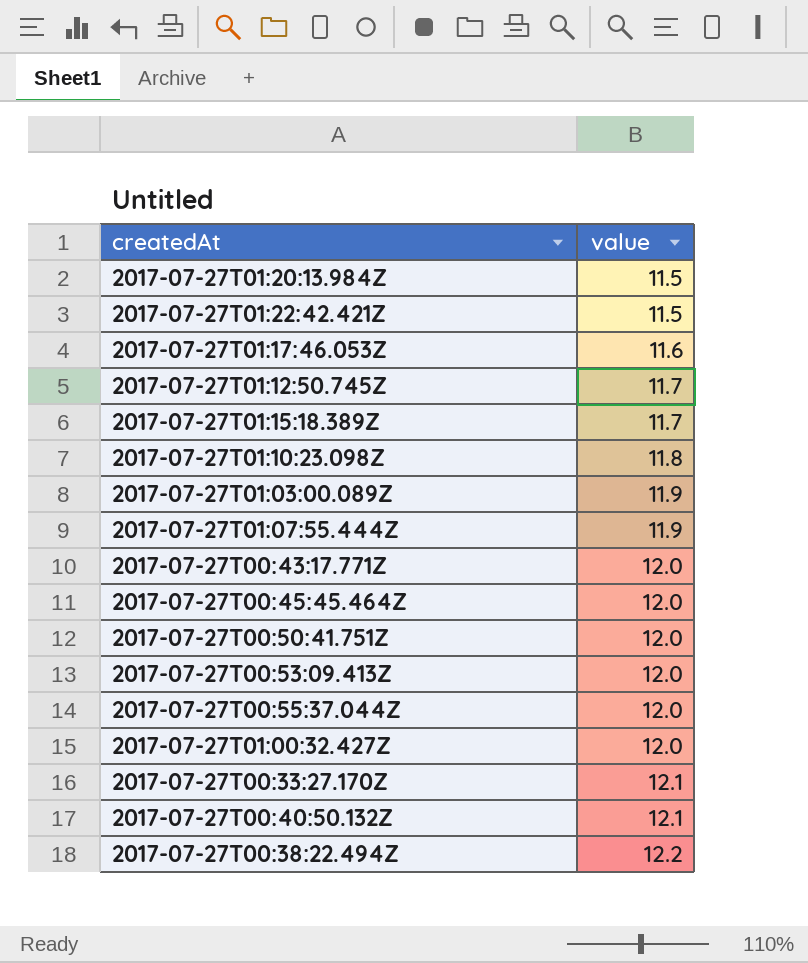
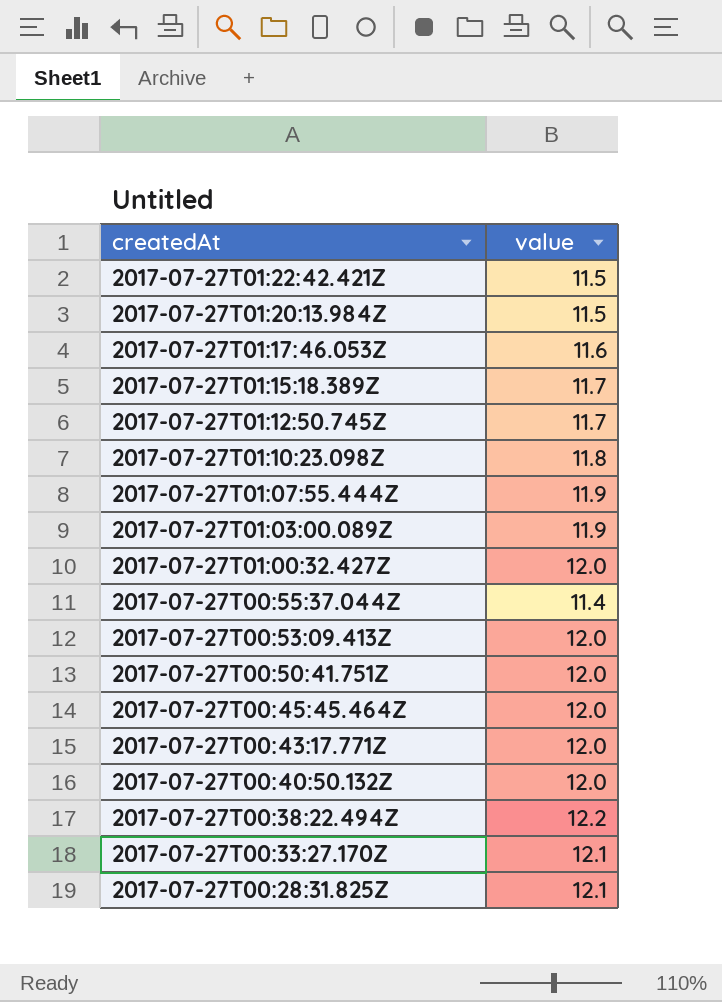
row order: value ascending -> createdAt descending
2017-07-27T00:55:37.044Z | value: 12.0 -> 11.4
2017-07-27T00:40:50.132Z | value: 12.1 -> 12.0
row 2017-07-27T00:28:31.825Z: none -> 12.1

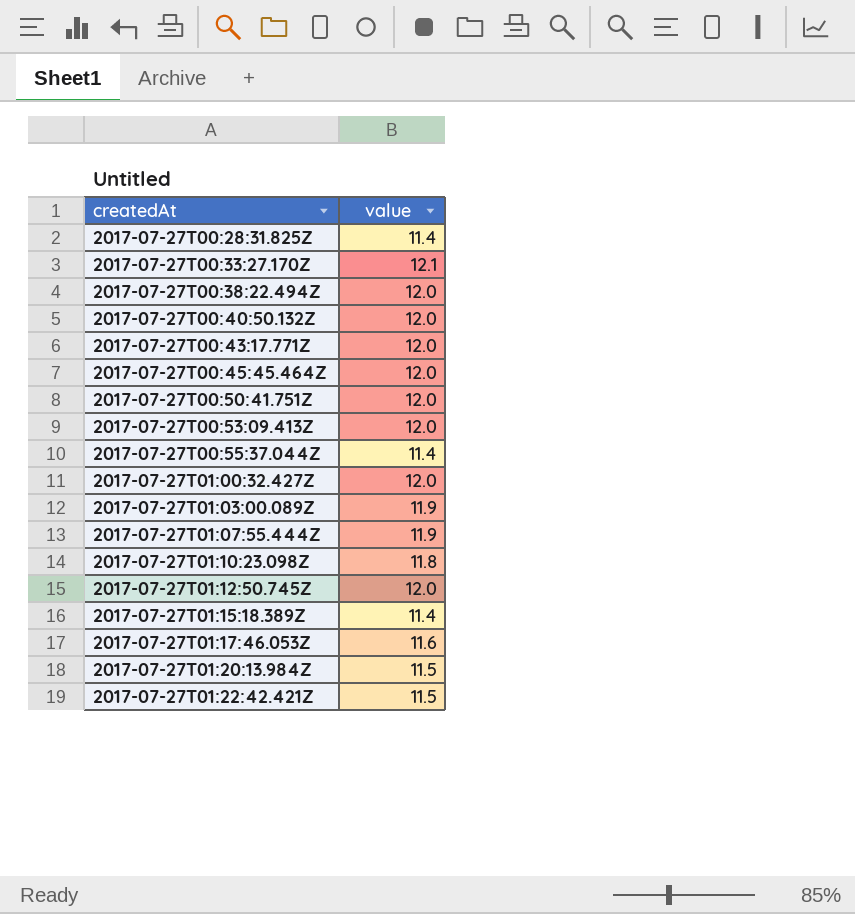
row order: createdAt descending -> createdAt ascending
2017-07-27T00:28:31.825Z | value: 12.1 -> 11.4
2017-07-27T00:38:22.494Z | value: 12.2 -> 12.0
2017-07-27T01:12:50.745Z | value: 11.7 -> 12.0
2017-07-27T01:15:18.389Z | value: 11.7 -> 11.4

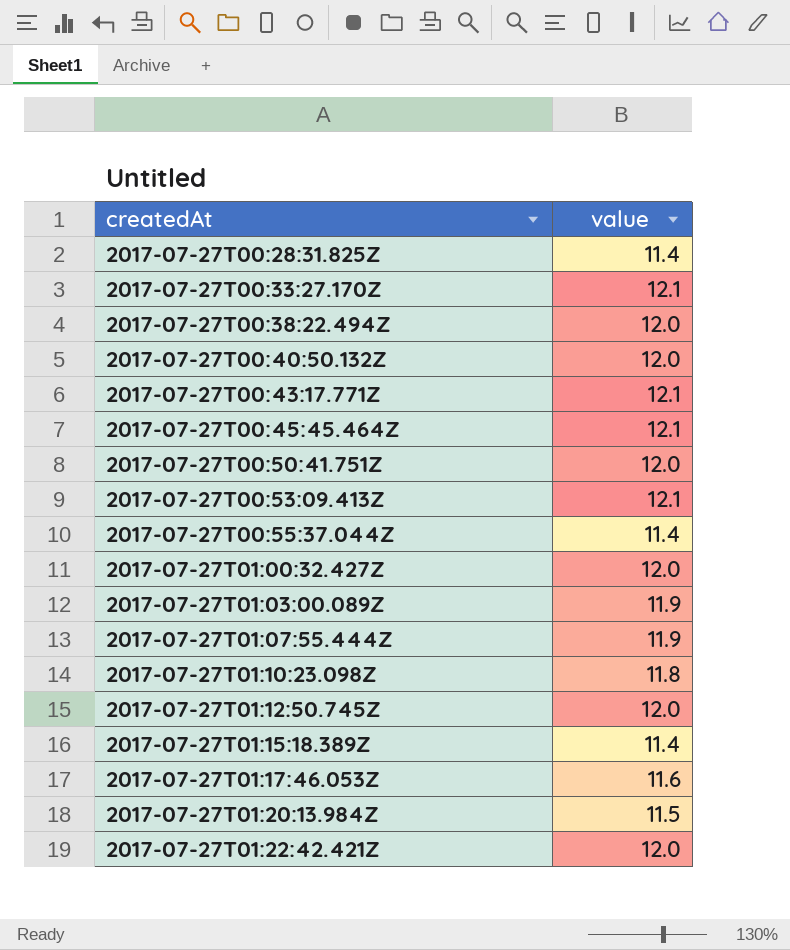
2017-07-27T00:43:17.771Z | value: 12.0 -> 12.1
2017-07-27T00:45:45.464Z | value: 12.0 -> 12.1
2017-07-27T00:53:09.413Z | value: 12.0 -> 12.1
2017-07-27T01:22:42.421Z | value: 11.5 -> 12.0

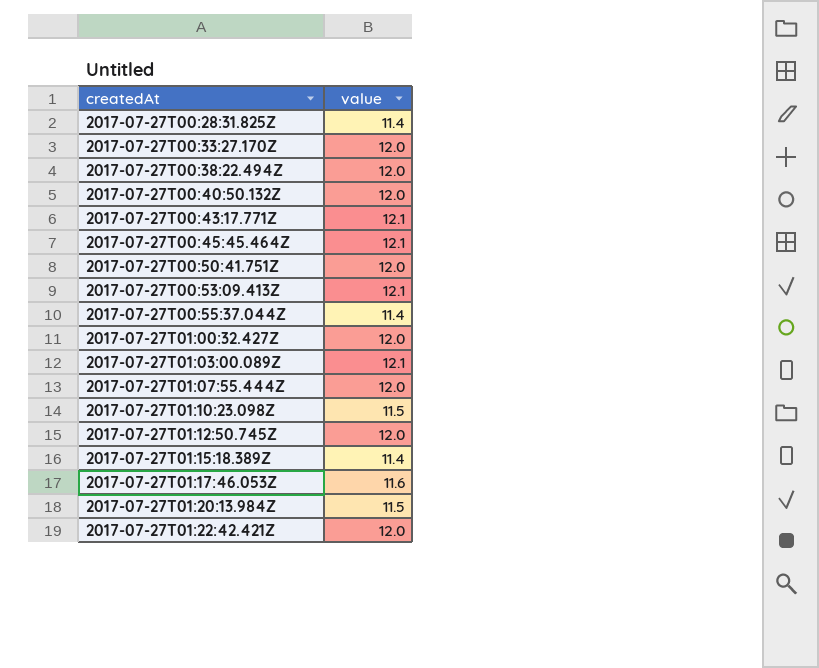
2017-07-27T00:33:27.170Z | value: 12.1 -> 12.0
2017-07-27T01:03:00.089Z | value: 11.9 -> 12.1
2017-07-27T01:07:55.444Z | value: 11.9 -> 12.0
2017-07-27T01:10:23.098Z | value: 11.8 -> 11.5

